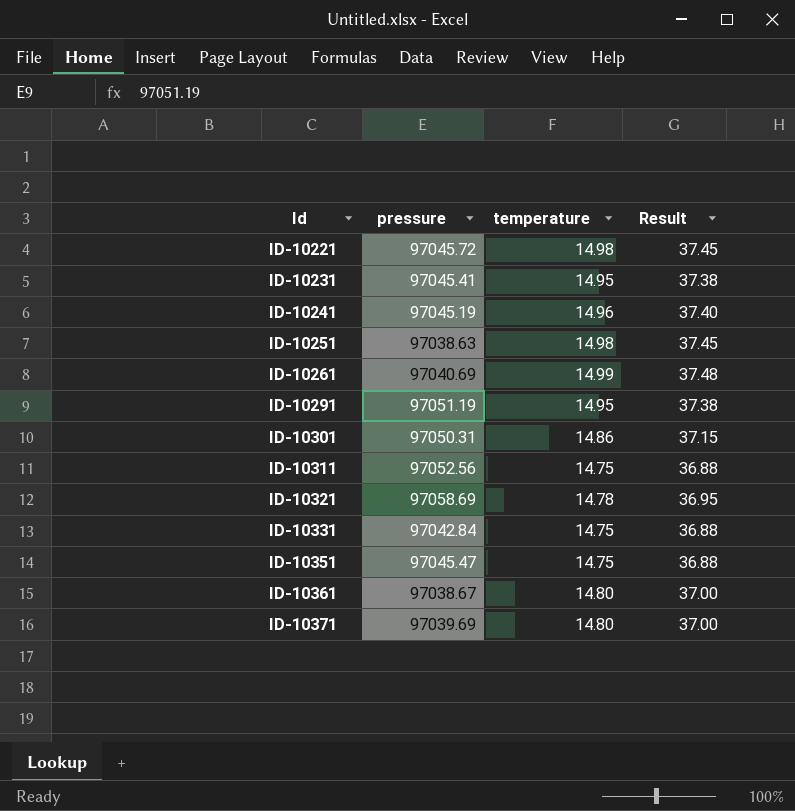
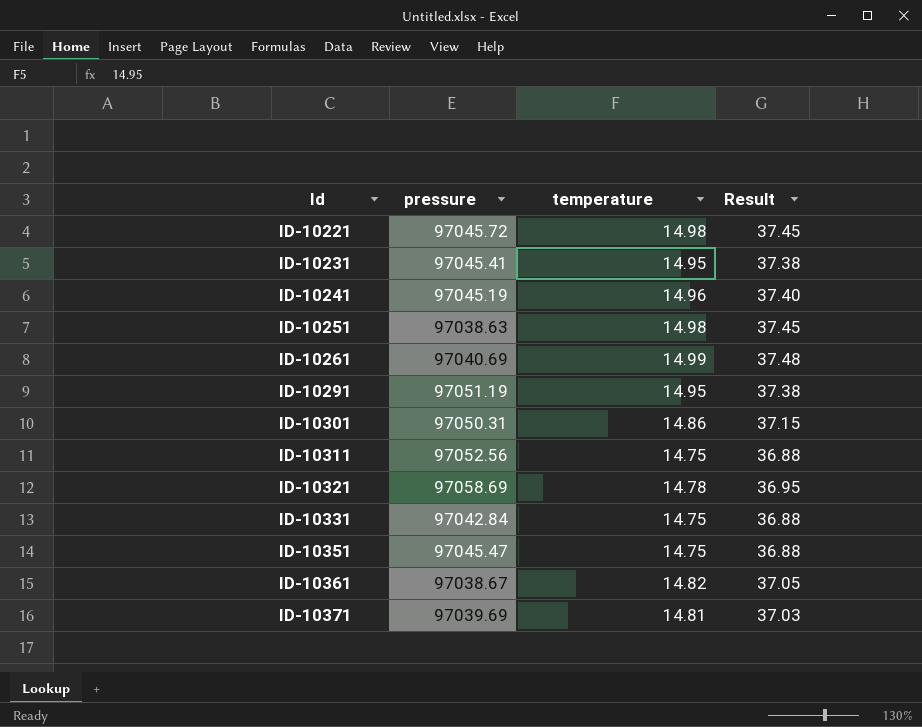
ID-10361 | temperature: 14.80 -> 14.82
ID-10361 | Result: 37.00 -> 37.05
ID-10371 | temperature: 14.80 -> 14.81
ID-10371 | Result: 37.00 -> 37.03

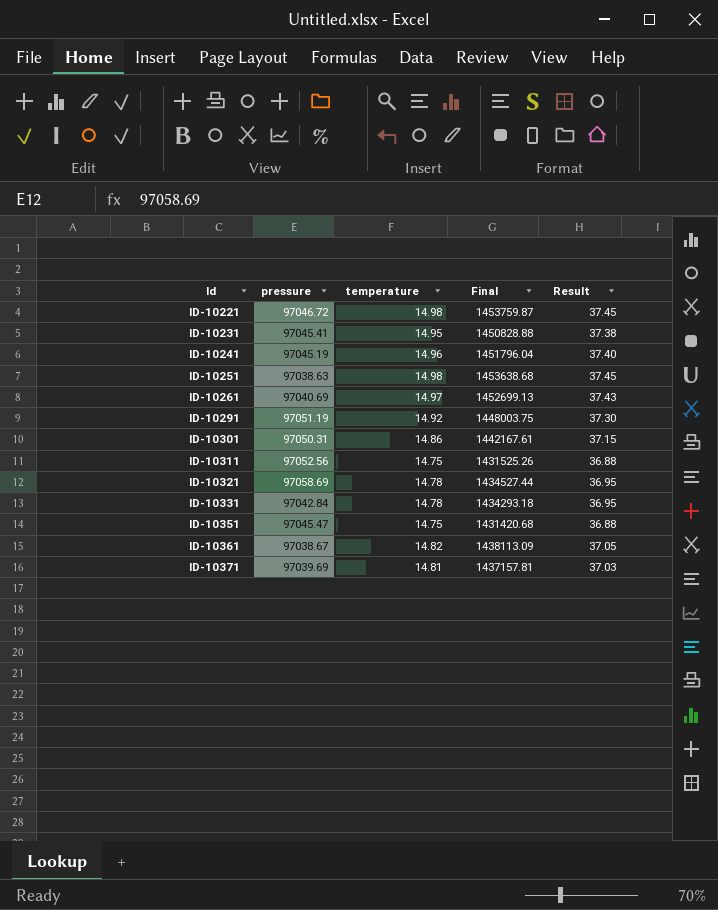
column Final | formula: none -> [pressure] * [temperature]
ID-10221 | pressure: 97045.72 -> 97046.72
ID-10261 | temperature: 14.99 -> 14.97
ID-10261 | Result: 37.48 -> 37.43
ID-10291 | temperature: 14.95 -> 14.92
ID-10291 | Result: 37.38 -> 37.30
ID-10331 | temperature: 14.75 -> 14.78
ID-10331 | Result: 36.88 -> 36.95

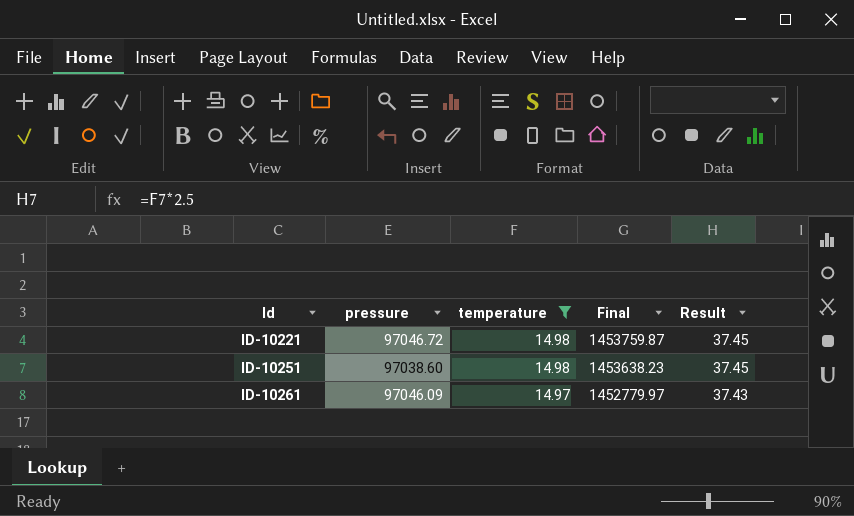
filter: none -> temperature >= 14.97
ID-10251 | pressure: 97038.63 -> 97038.60
ID-10251 | Final: 1453638.68 -> 1453638.23
ID-10261 | pressure: 97040.69 -> 97046.09
ID-10261 | Final: 1452699.13 -> 1452779.97

